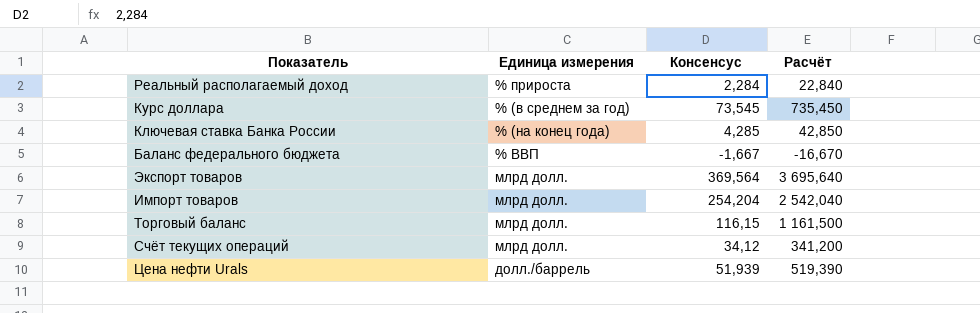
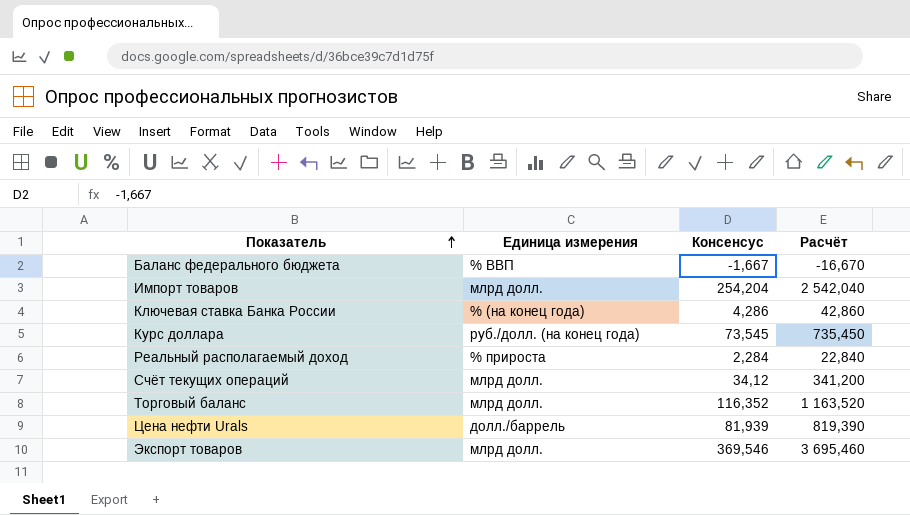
row order: none -> Показатель ascending
Ключевая ставка Банка России | Консенсус: 4,285 -> 4,286
Ключевая ставка Банка России | Расчёт: 42,850 -> 42,860
Курс доллара | Единица измерения: % (в среднем за год) -> руб./долл. (на конец года)
Торговый баланс | Консенсус: 116,15 -> 116,352
Торговый баланс | Расчёт: 1 161,500 -> 1 163,520
Цена нефти Urals | Консенсус: 51,939 -> 81,939
Цена нефти Urals | Расчёт: 519,390 -> 819,390
Экспорт товаров | Консенсус: 369,564 -> 369,546
Экспорт товаров | Расчёт: 3 695,640 -> 3 695,460

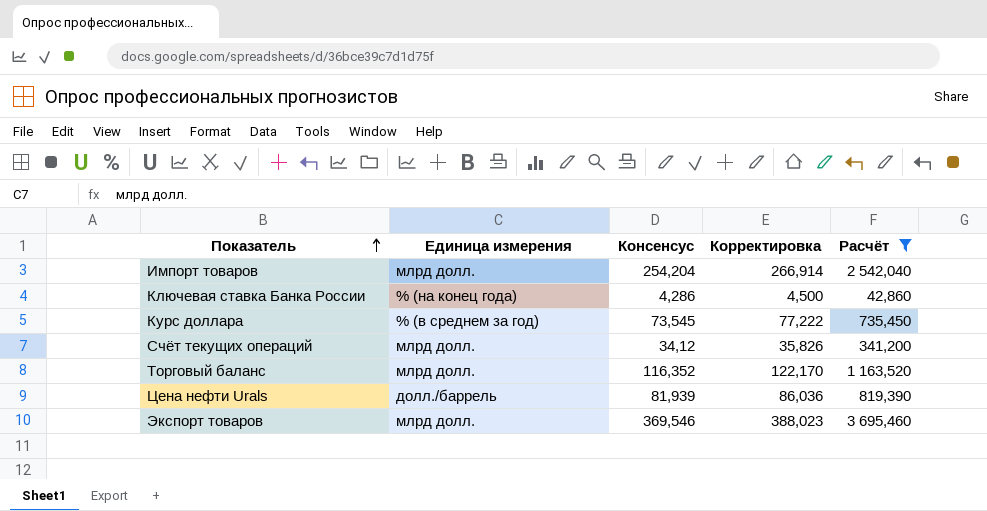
filter: none -> Расчёт >= 42,860
column Корректировка | formula: none -> [Консенсус] * 1,05
Курс доллара | Единица измерения: руб./долл. (на конец года) -> % (в среднем за год)

